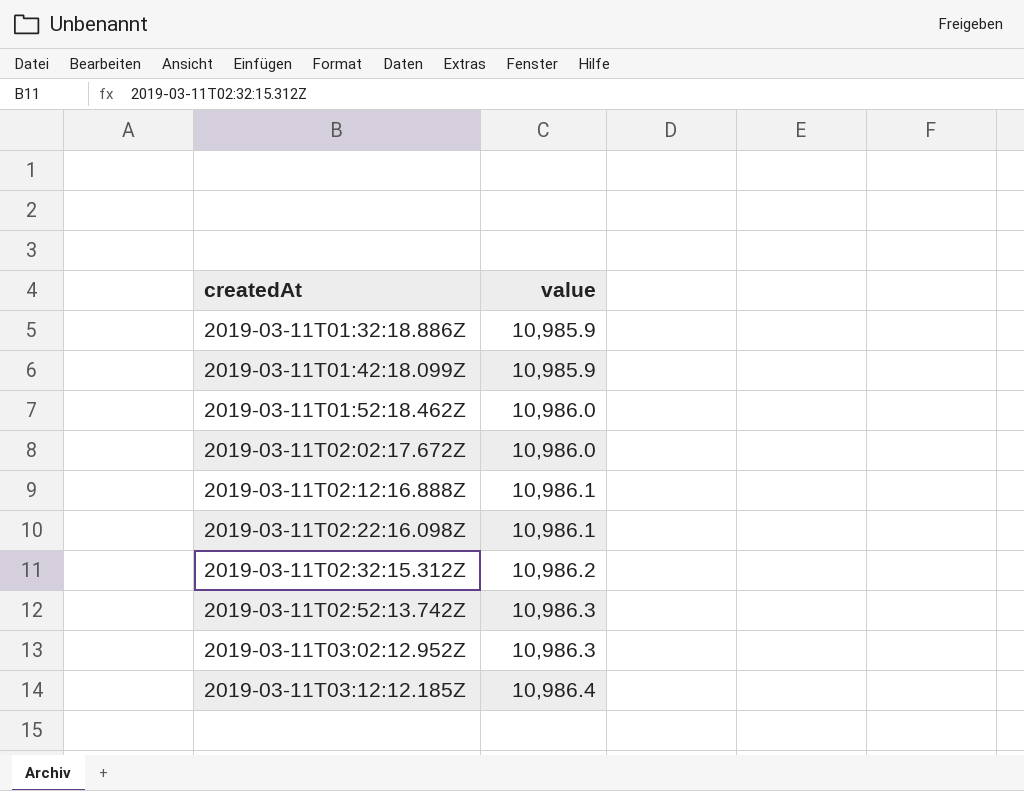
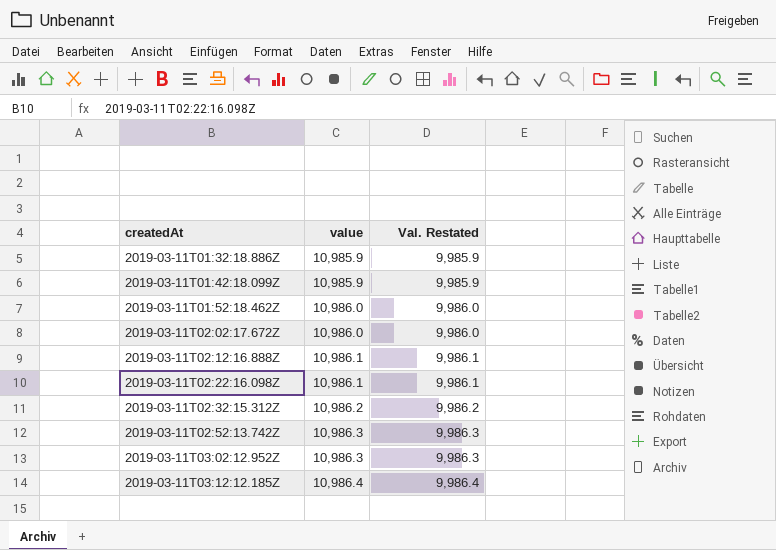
column Val. Restated | formula: none -> [value] - 1000

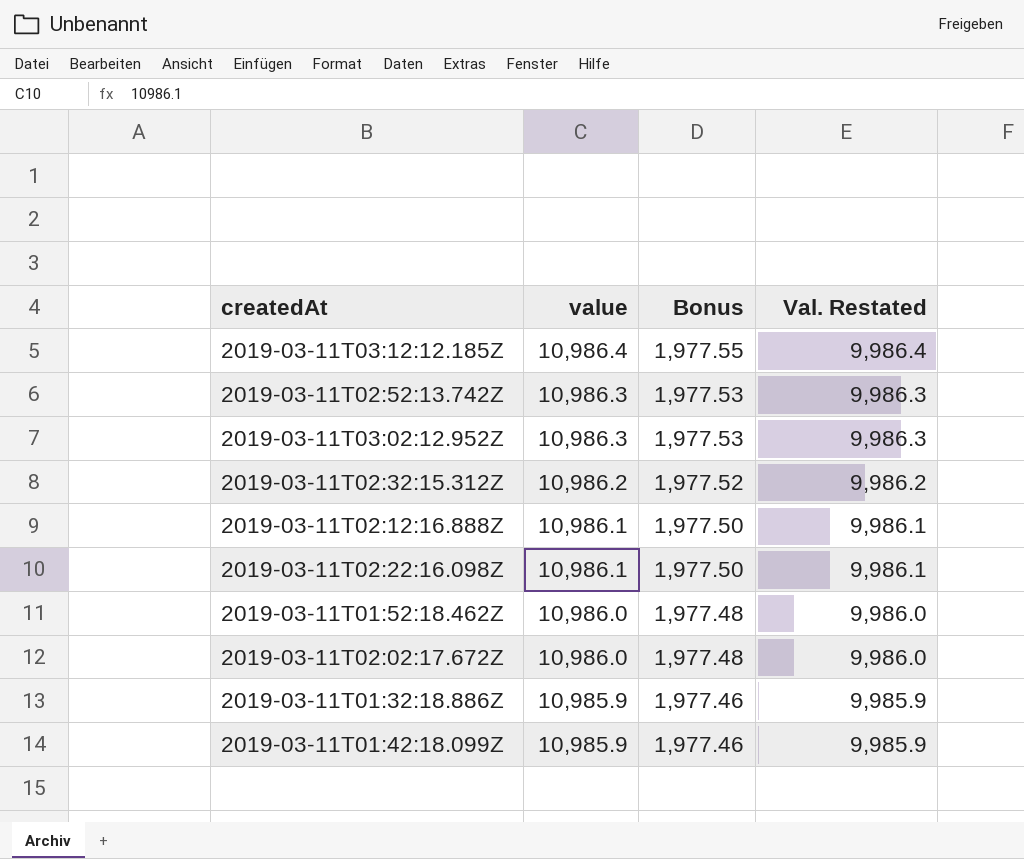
row order: createdAt ascending -> value descending
column Bonus | formula: none -> [value] * 0.18

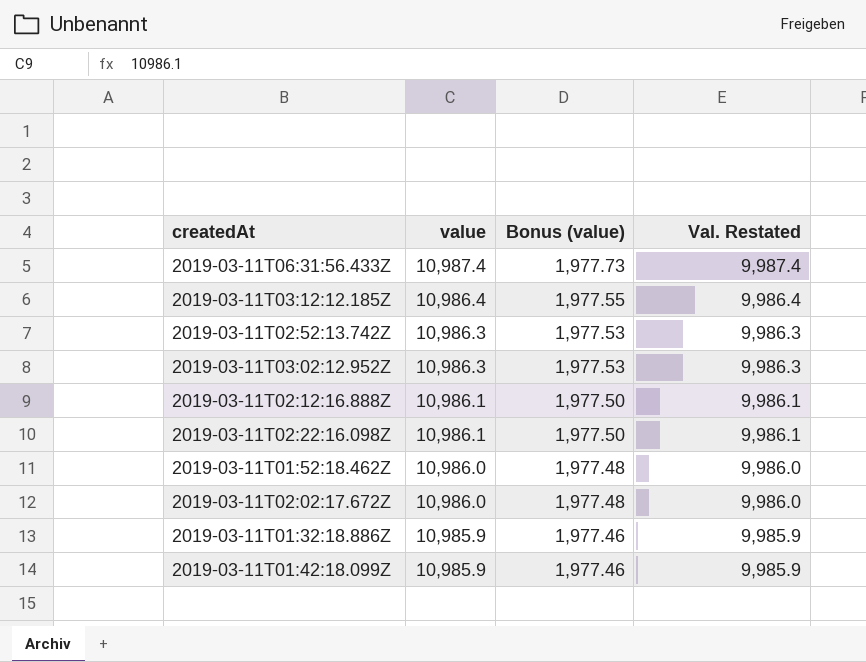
column name: Bonus -> Bonus (value)
row 2019-03-11T02:32:15.312Z: 10,986.2 | 1,977.52 | 9,986.2 -> none
row 2019-03-11T06:31:56.433Z: none -> 10,987.4 | 1,977.73 | 9,987.4

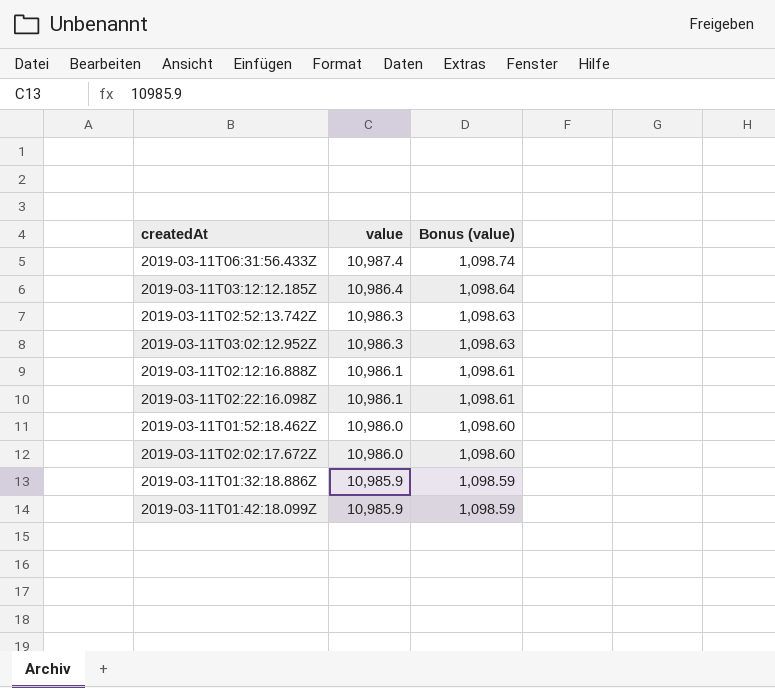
column Val. Restated | formula: [value] - 1000 -> none
column Bonus (value) | formula: [value] * 0.18 -> [value] * 0.1

